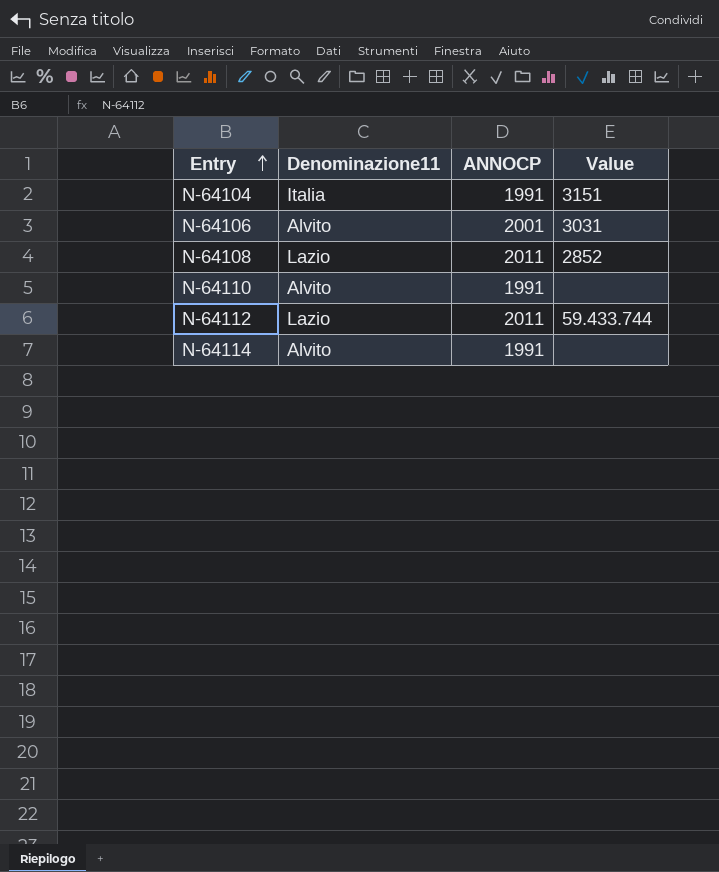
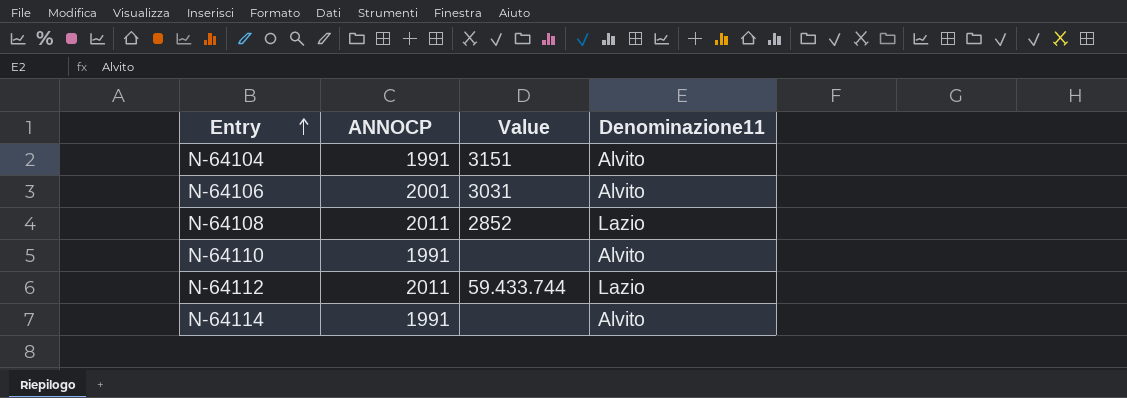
column Denominazione11 | position: 2 -> 4
N-64104 | Denominazione11: Italia -> Alvito

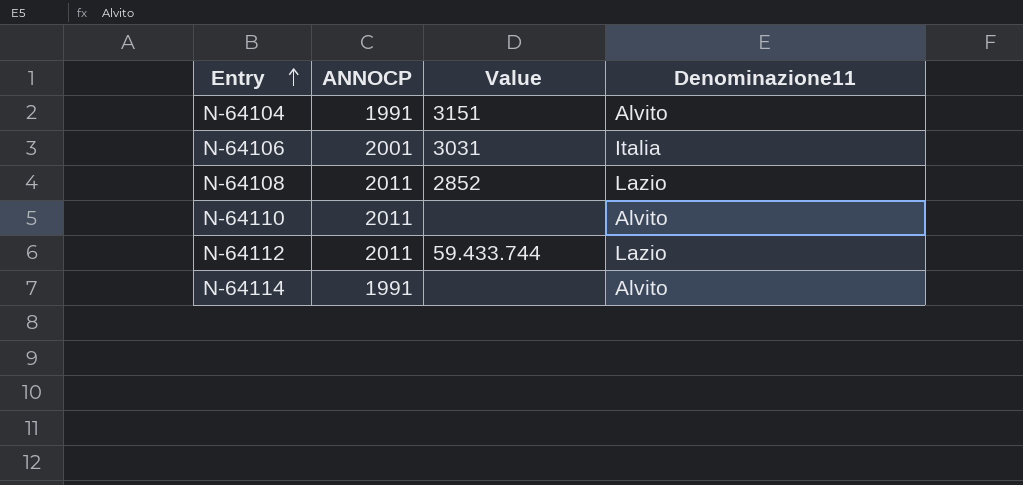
N-64106 | Denominazione11: Alvito -> Italia
N-64110 | ANNOCP: 1991 -> 2011

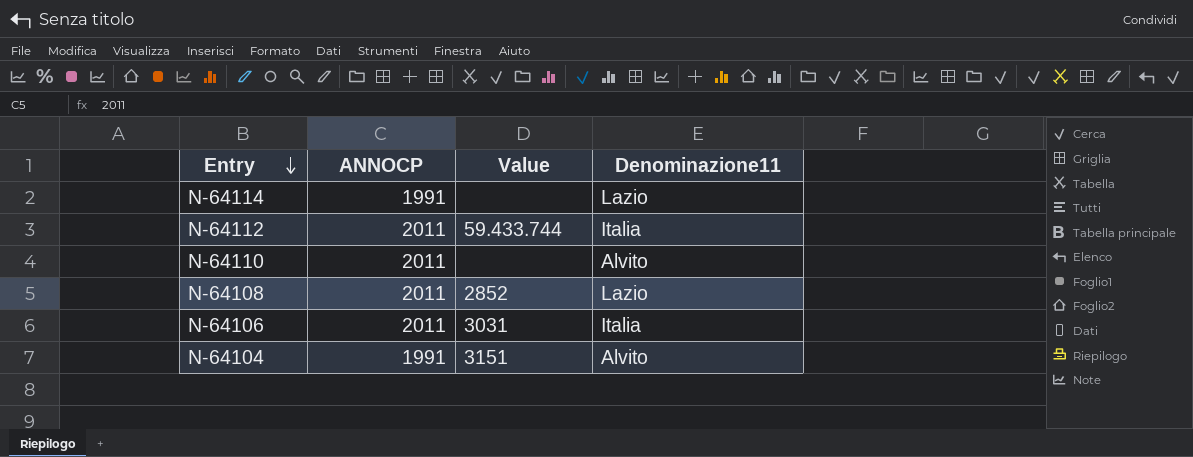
row order: Entry ascending -> Entry descending
N-64114 | Denominazione11: Alvito -> Lazio
N-64112 | Denominazione11: Lazio -> Italia
N-64106 | ANNOCP: 2001 -> 2011

